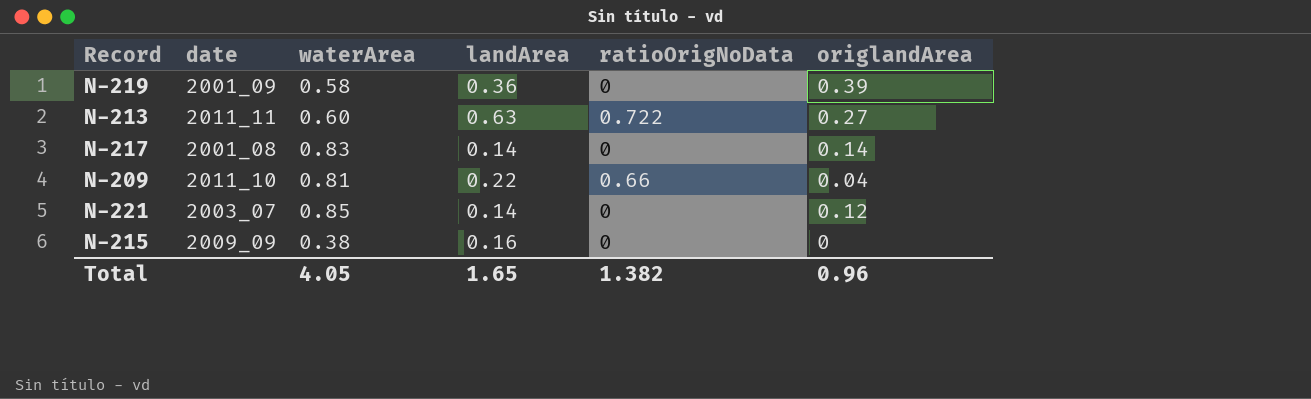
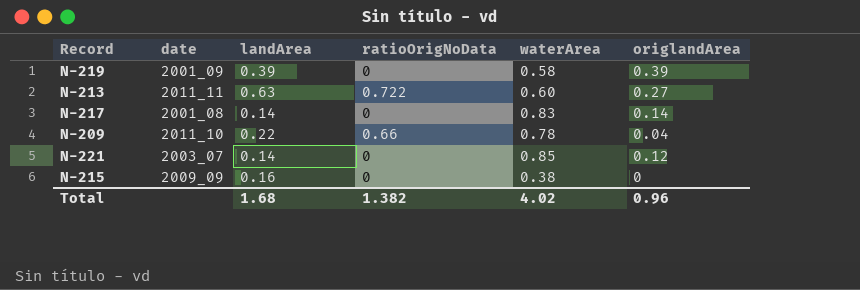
column waterArea | position: 3 -> 5
N-219 | landArea: 0.36 -> 0.39
N-209 | waterArea: 0.81 -> 0.78
Total | landArea: 1.65 -> 1.68
Total | waterArea: 4.05 -> 4.02

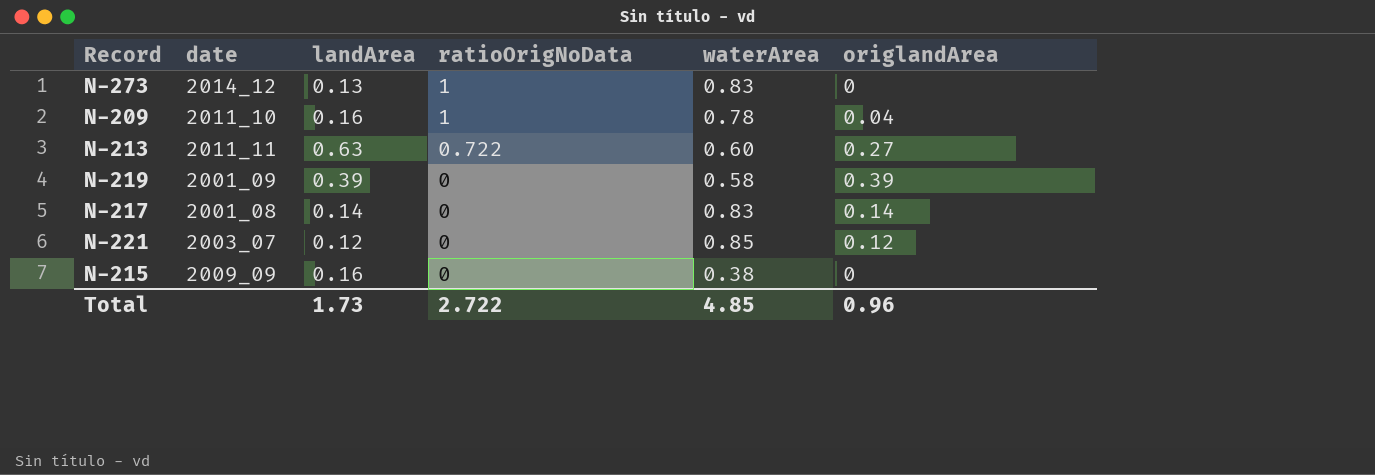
row order: none -> ratioOrigNoData descending
row N-273: none -> 2014_12 | 0.13 | 1 | 0.83 | 0
N-209 | landArea: 0.22 -> 0.16
N-209 | ratioOrigNoData: 0.66 -> 1
N-221 | landArea: 0.14 -> 0.12
Total | landArea: 1.68 -> 1.73
Total | ratioOrigNoData: 1.382 -> 2.722
Total | waterArea: 4.02 -> 4.85

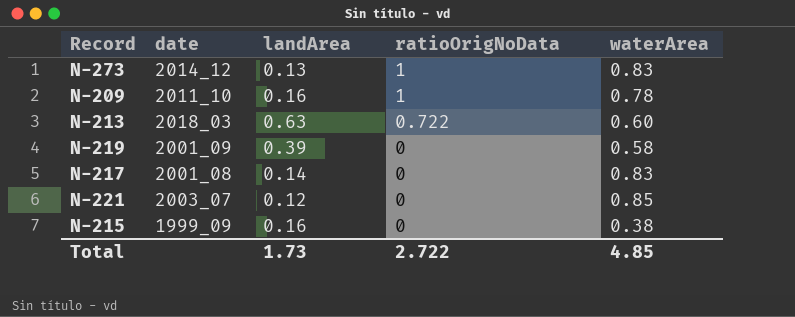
column origlandArea | position: 6 -> none
N-213 | date: 2011_11 -> 2018_03
N-215 | date: 2009_09 -> 1999_09

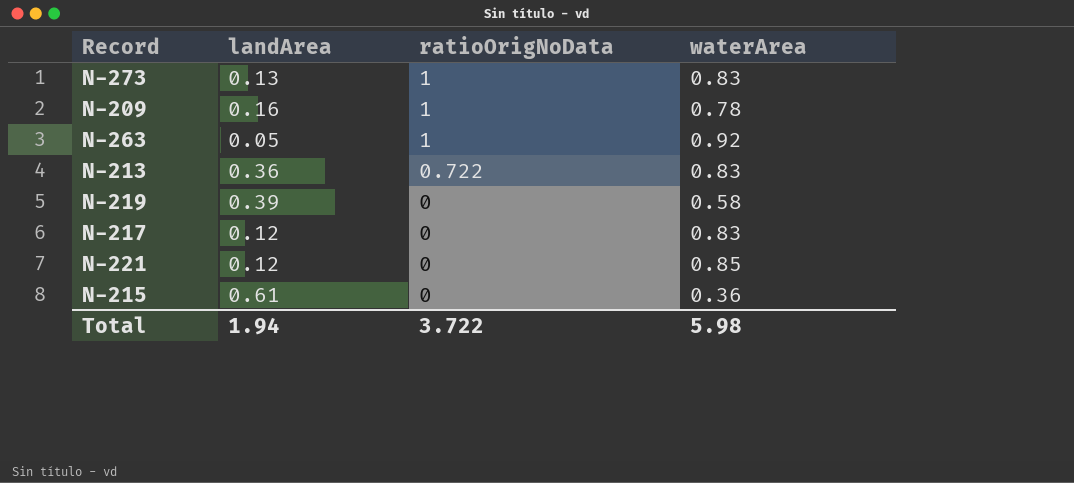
column date | position: 2 -> none
row N-263: none -> 0.05 | 1 | 0.92
N-213 | landArea: 0.63 -> 0.36
N-213 | waterArea: 0.60 -> 0.83
N-217 | landArea: 0.14 -> 0.12
N-215 | landArea: 0.16 -> 0.61
N-215 | waterArea: 0.38 -> 0.36
Total | landArea: 1.73 -> 1.94
Total | ratioOrigNoData: 2.722 -> 3.722
Total | waterArea: 4.85 -> 5.98

